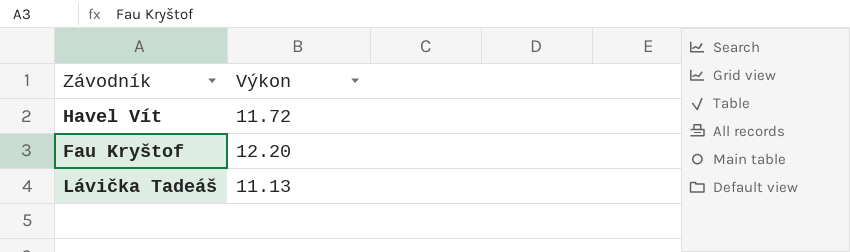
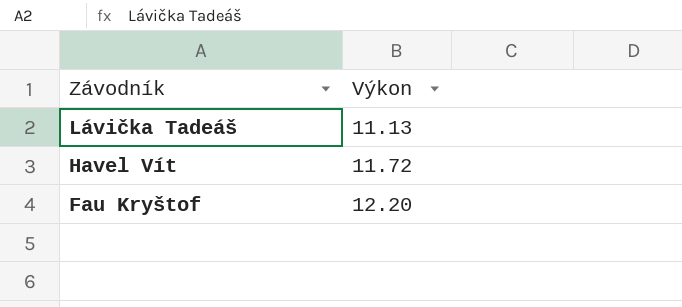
row order: none -> Závodník descending

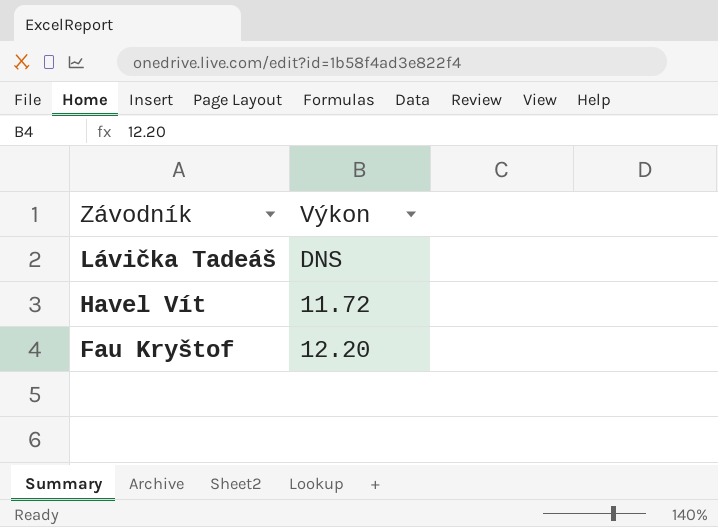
Lávička Tadeáš | Výkon: 11.13 -> DNS

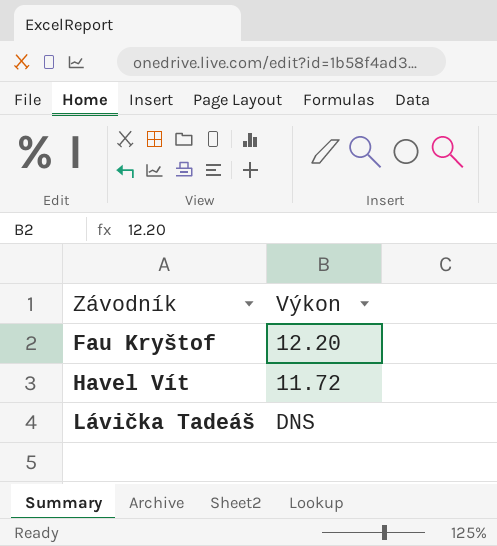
row order: Závodník descending -> Závodník ascending

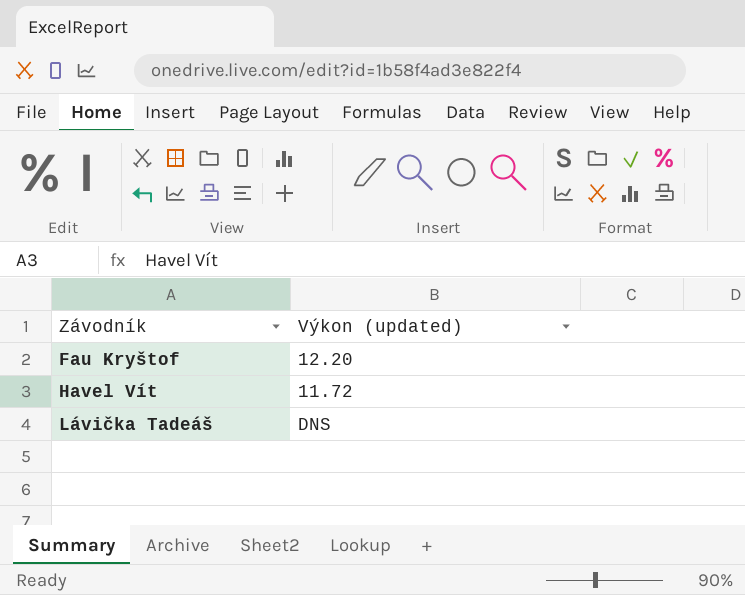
column name: Výkon -> Výkon (updated)

